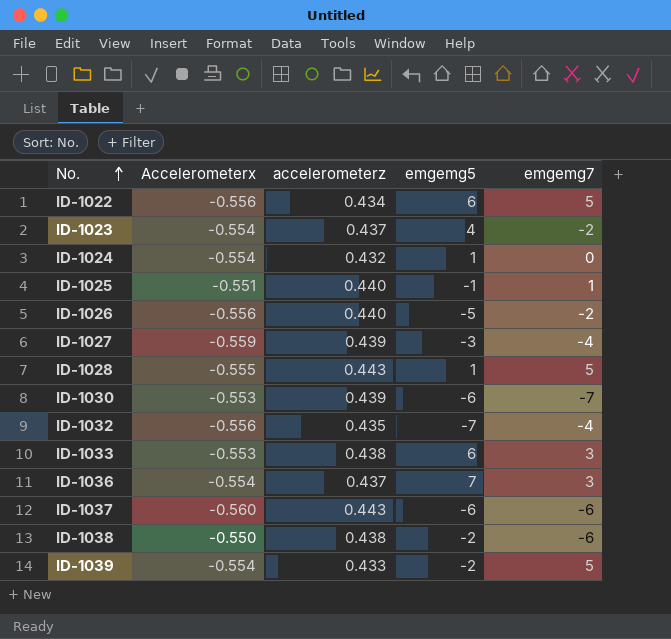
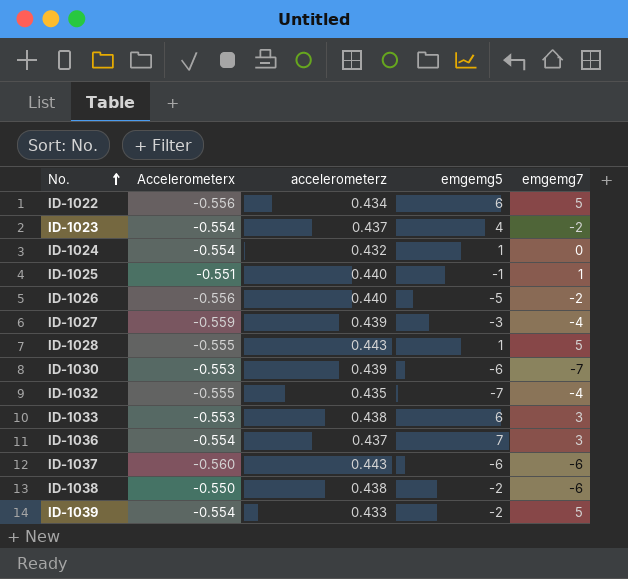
ID-1032 | Accelerometerx: -0.556 -> -0.555

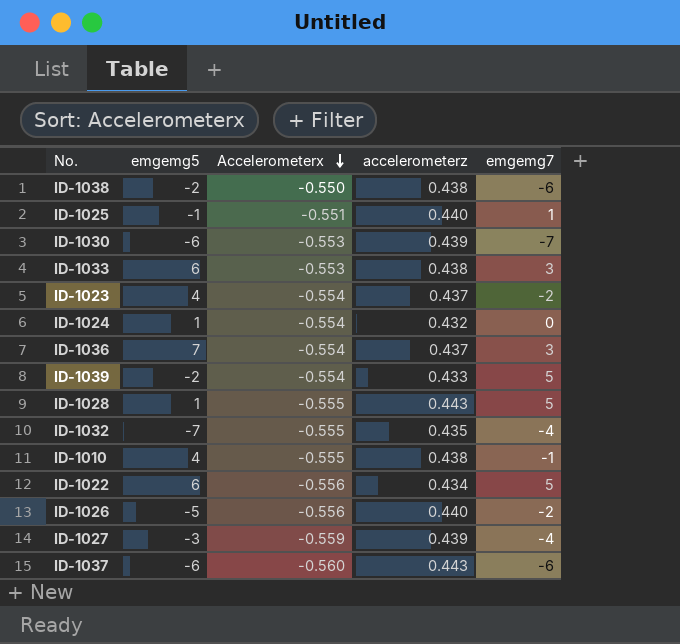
row order: No. ascending -> Accelerometerx descending
column emgemg5 | position: 4 -> 2
row ID-1010: none -> 4 | -0.555 | 0.438 | -1

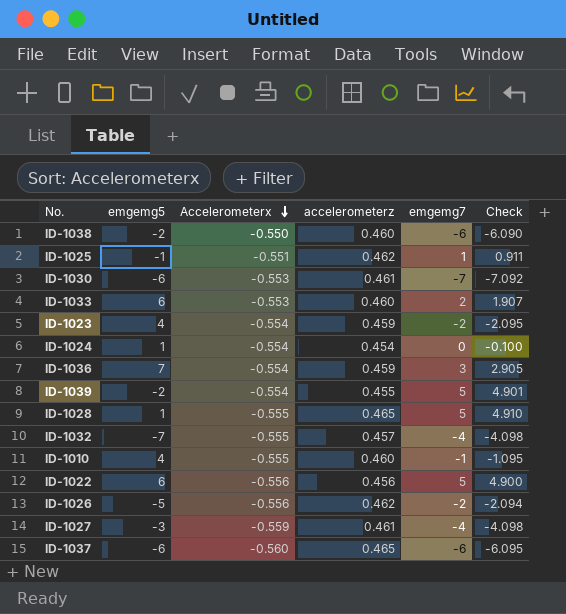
column Check | formula: none -> [Accelerometerx] + [accelerometerz] + [emgemg7]
ID-1038 | accelerometerz: 0.438 -> 0.460
ID-1025 | accelerometerz: 0.440 -> 0.462
ID-1030 | accelerometerz: 0.439 -> 0.461
ID-1033 | accelerometerz: 0.438 -> 0.460
ID-1033 | emgemg7: 3 -> 2
ID-1023 | accelerometerz: 0.437 -> 0.459
ID-1024 | accelerometerz: 0.432 -> 0.454
ID-1036 | accelerometerz: 0.437 -> 0.459
ID-1039 | accelerometerz: 0.433 -> 0.455
ID-1028 | accelerometerz: 0.443 -> 0.465
ID-1032 | accelerometerz: 0.435 -> 0.457
ID-1010 | accelerometerz: 0.438 -> 0.460
ID-1022 | accelerometerz: 0.434 -> 0.456
ID-1026 | accelerometerz: 0.440 -> 0.462
ID-1027 | accelerometerz: 0.439 -> 0.461
ID-1037 | accelerometerz: 0.443 -> 0.465

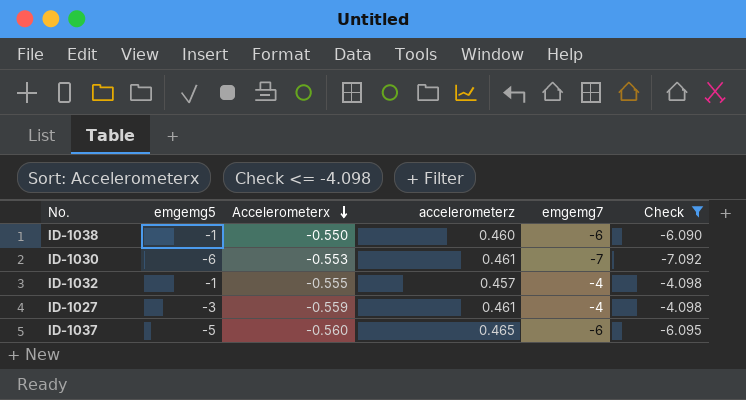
filter: none -> Check <= -4.098
ID-1038 | emgemg5: -2 -> -1
ID-1032 | emgemg5: -7 -> -1
ID-1037 | emgemg5: -6 -> -5

